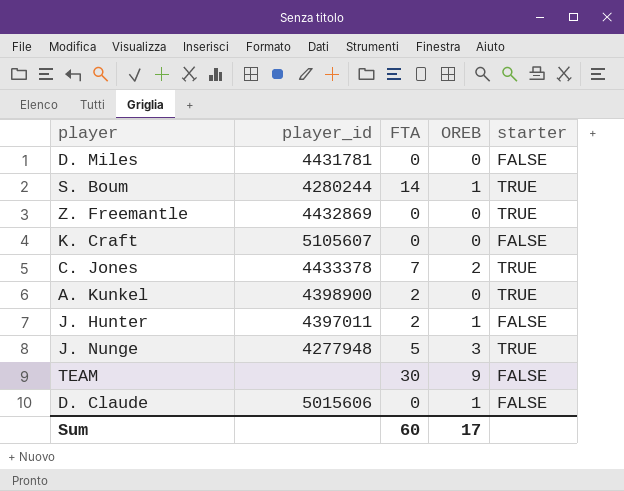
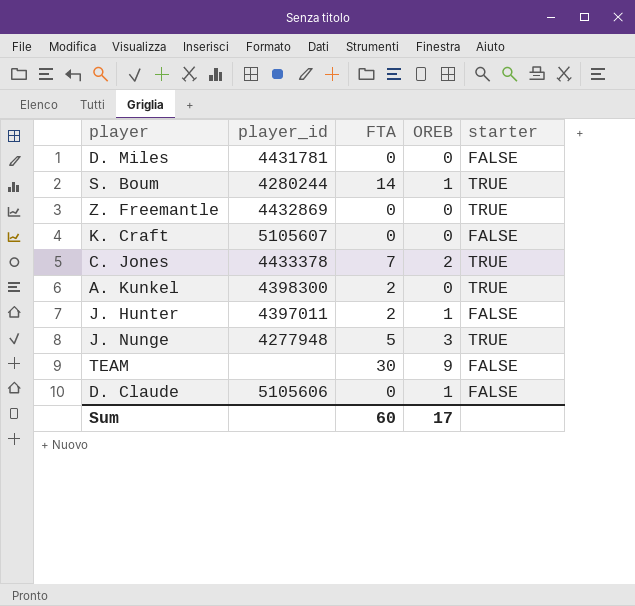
A. Kunkel | player_id: 4398900 -> 4398300
D. Claude | player_id: 5015606 -> 5105606

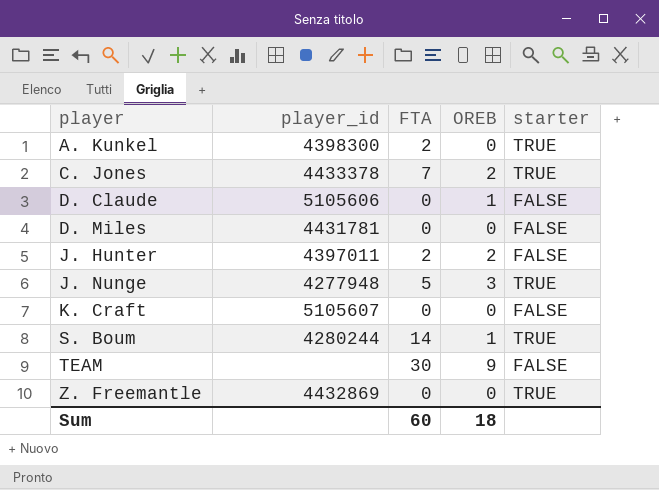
row order: none -> player ascending
J. Hunter | OREB: 1 -> 2
Sum | OREB: 17 -> 18

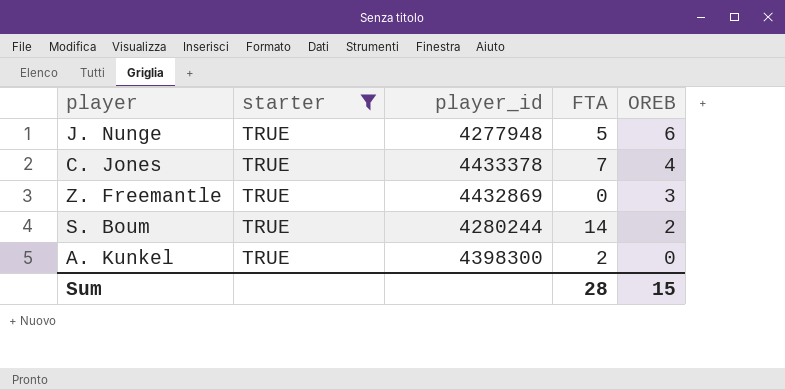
filter: none -> starter = TRUE
row order: player ascending -> OREB descending
column starter | position: 5 -> 2
J. Nunge | OREB: 3 -> 6
C. Jones | OREB: 2 -> 4
Z. Freemantle | OREB: 0 -> 3
S. Boum | OREB: 1 -> 2
Sum | FTA: 60 -> 28
Sum | OREB: 18 -> 15

